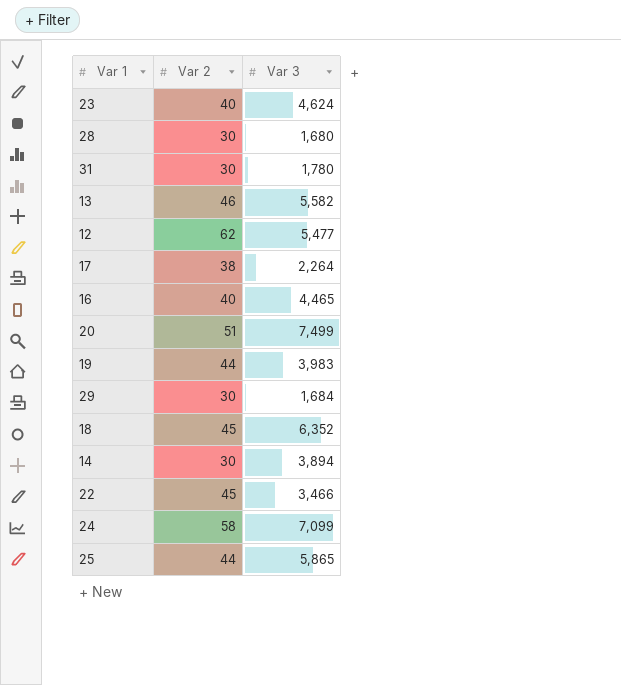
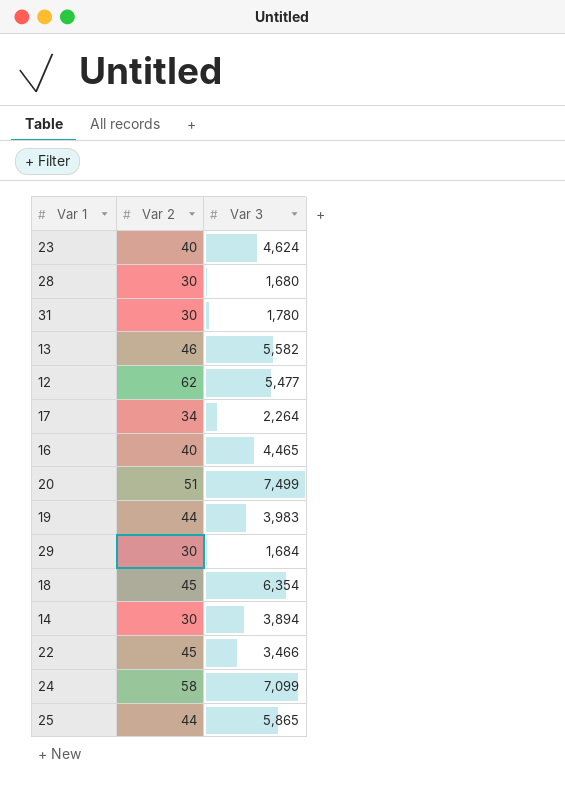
17 | Var 2: 38 -> 34
18 | Var 3: 6,352 -> 6,354

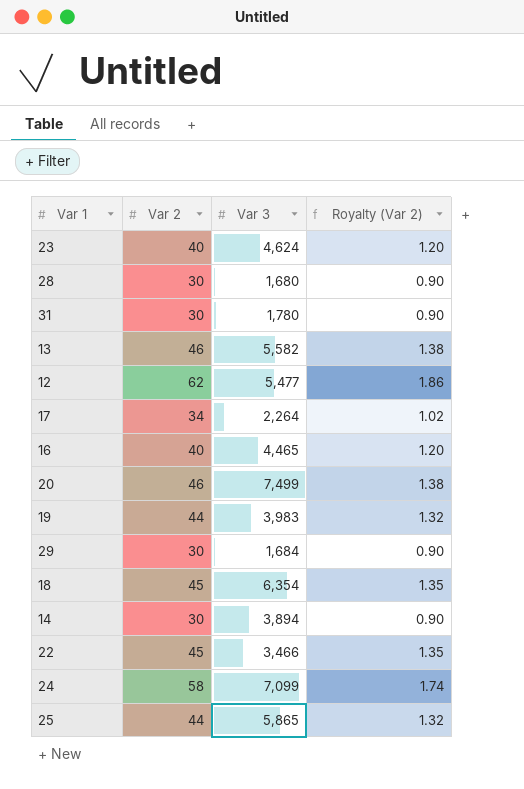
column Royalty (Var 2) | formula: none -> [Var 2] * 0.03
20 | Var 2: 51 -> 46

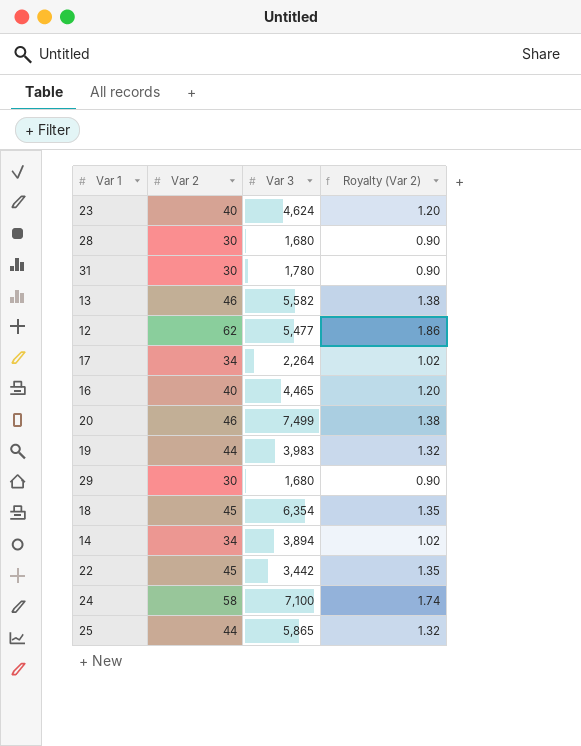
29 | Var 3: 1,684 -> 1,680
14 | Var 2: 30 -> 34
14 | Royalty (Var 2): 0.90 -> 1.02
22 | Var 3: 3,466 -> 3,442
24 | Var 3: 7,099 -> 7,100

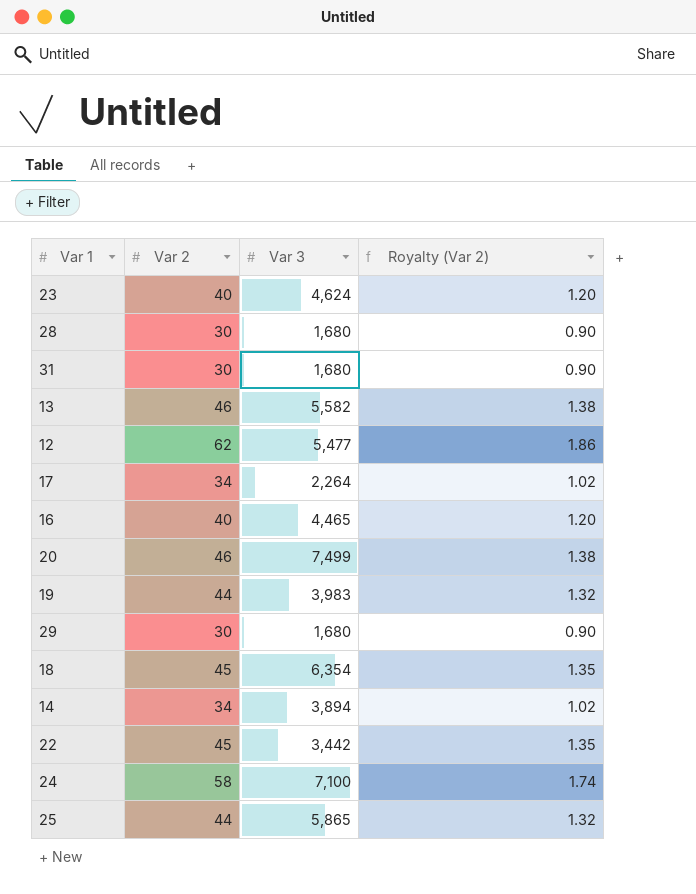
31 | Var 3: 1,780 -> 1,680

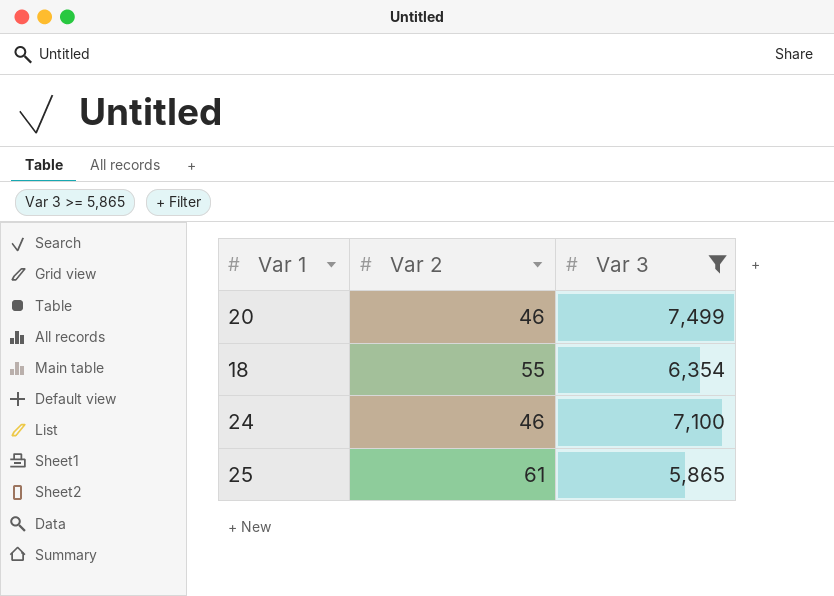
filter: none -> Var 3 >= 5,865
column Royalty (Var 2) | formula: [Var 2] * 0.03 -> none
18 | Var 2: 45 -> 55
24 | Var 2: 58 -> 46
25 | Var 2: 44 -> 61

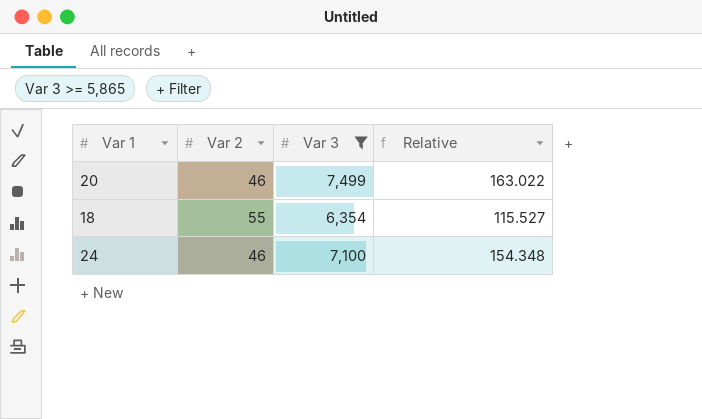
column Relative | formula: none -> [Var 3] / [Var 2]
row 25: 61 | 5,865 -> none

